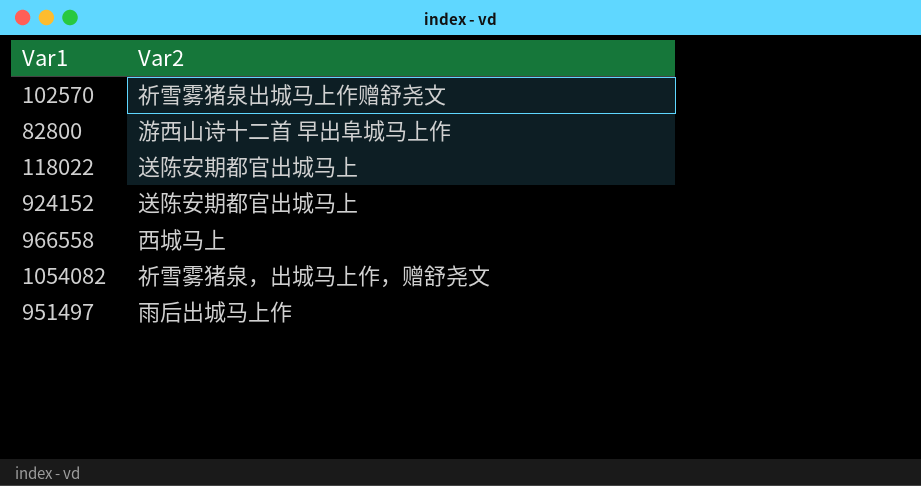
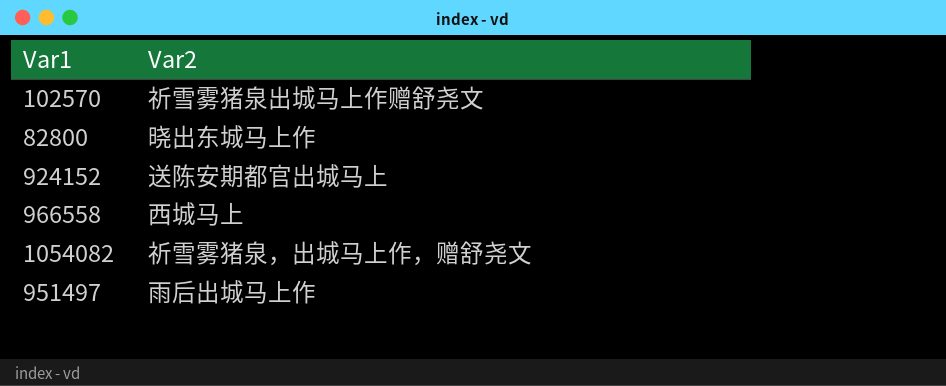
row 118022: 送陈安期都官出城马上 -> none
82800 | Var2: 游西山诗十二首 早出阜城马上作 -> 晓出东城马上作

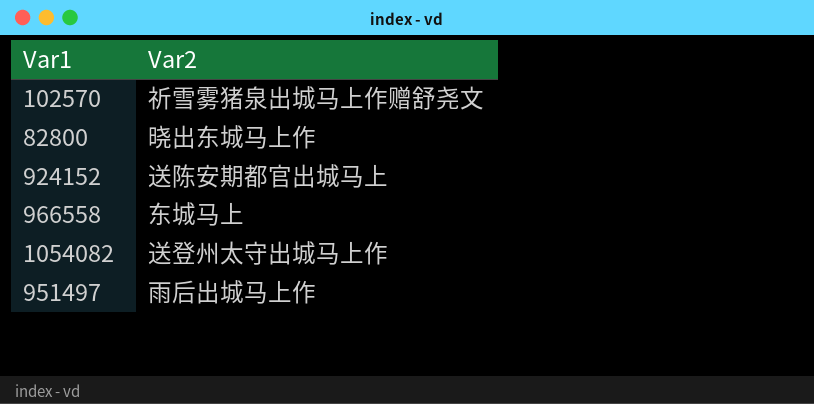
966558 | Var2: 西城马上 -> 东城马上
1054082 | Var2: 祈雪雾猪泉，出城马上作，赠舒尧文 -> 送登州太守出城马上作

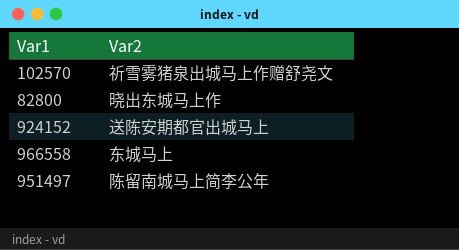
row 1054082: 送登州太守出城马上作 -> none
951497 | Var2: 雨后出城马上作 -> 陈留南城马上简李公年

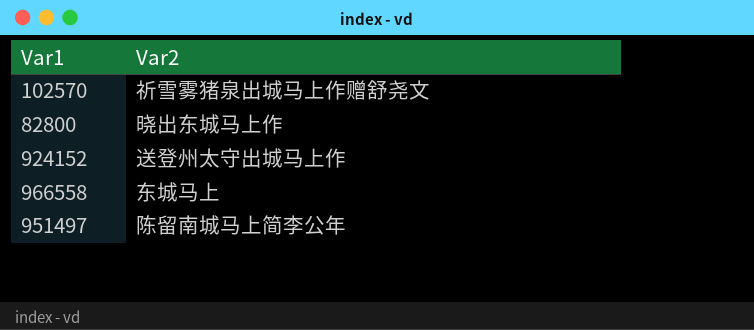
924152 | Var2: 送陈安期都官出城马上 -> 送登州太守出城马上作

